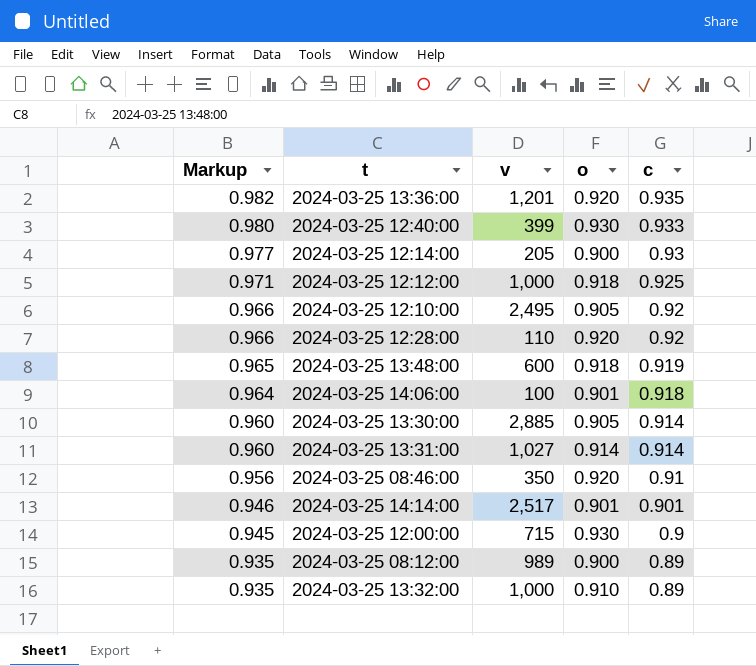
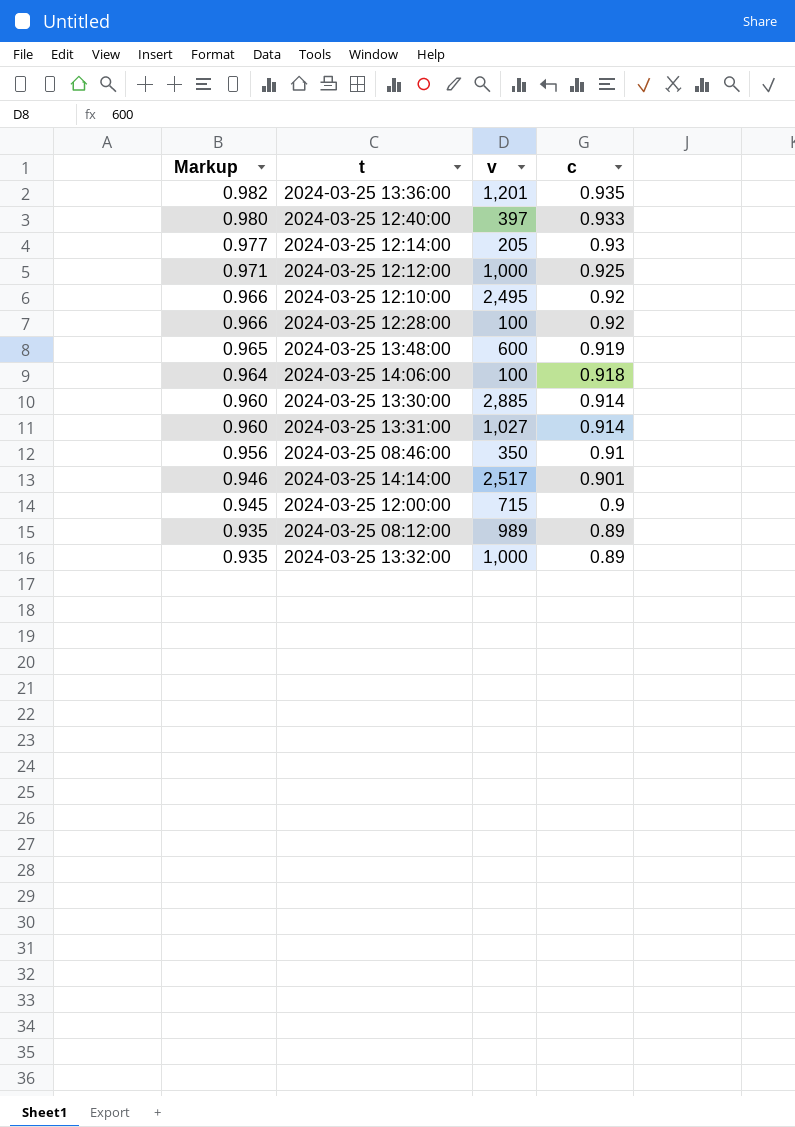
column o | position: 4 -> none
2024-03-25 12:40:00 | v: 399 -> 397
2024-03-25 12:28:00 | v: 110 -> 100

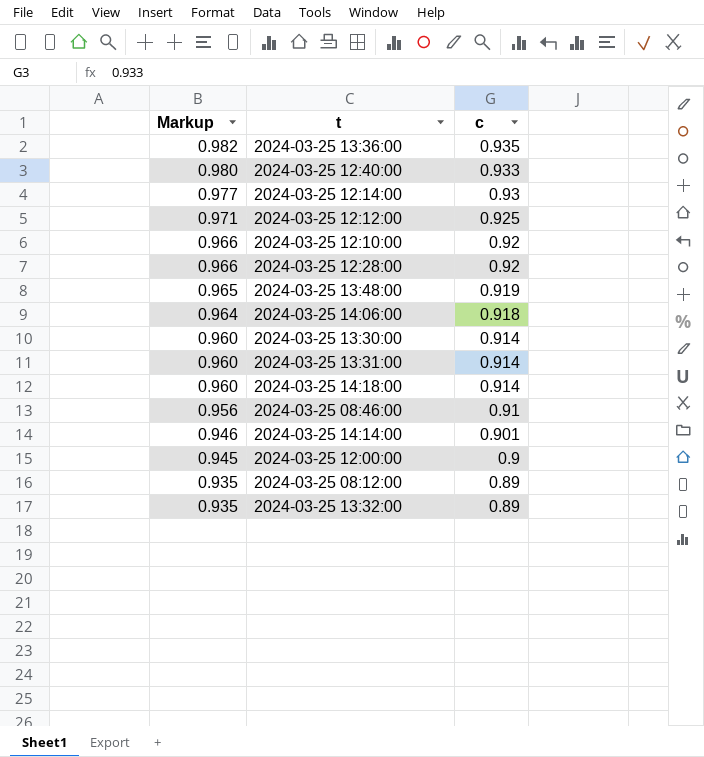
column v | position: 3 -> none
row 2024-03-25 14:18:00: none -> 0.960 | 0.914

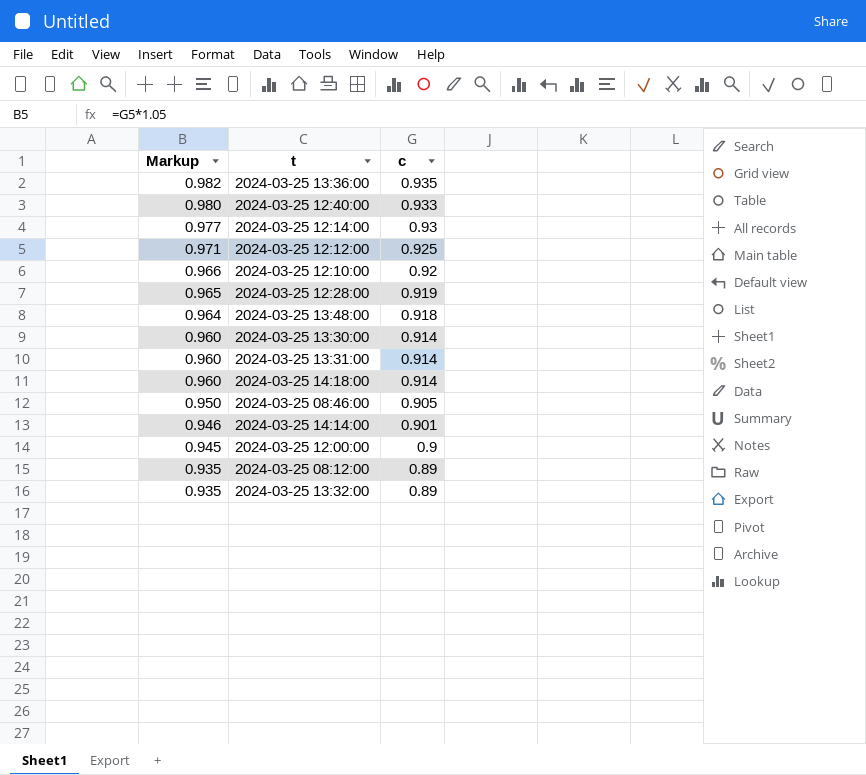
row 2024-03-25 14:06:00: 0.964 | 0.918 -> none
2024-03-25 12:28:00 | Markup: 0.966 -> 0.965
2024-03-25 12:28:00 | c: 0.92 -> 0.919
2024-03-25 13:48:00 | Markup: 0.965 -> 0.964
2024-03-25 13:48:00 | c: 0.919 -> 0.918
2024-03-25 08:46:00 | Markup: 0.956 -> 0.950
2024-03-25 08:46:00 | c: 0.91 -> 0.905

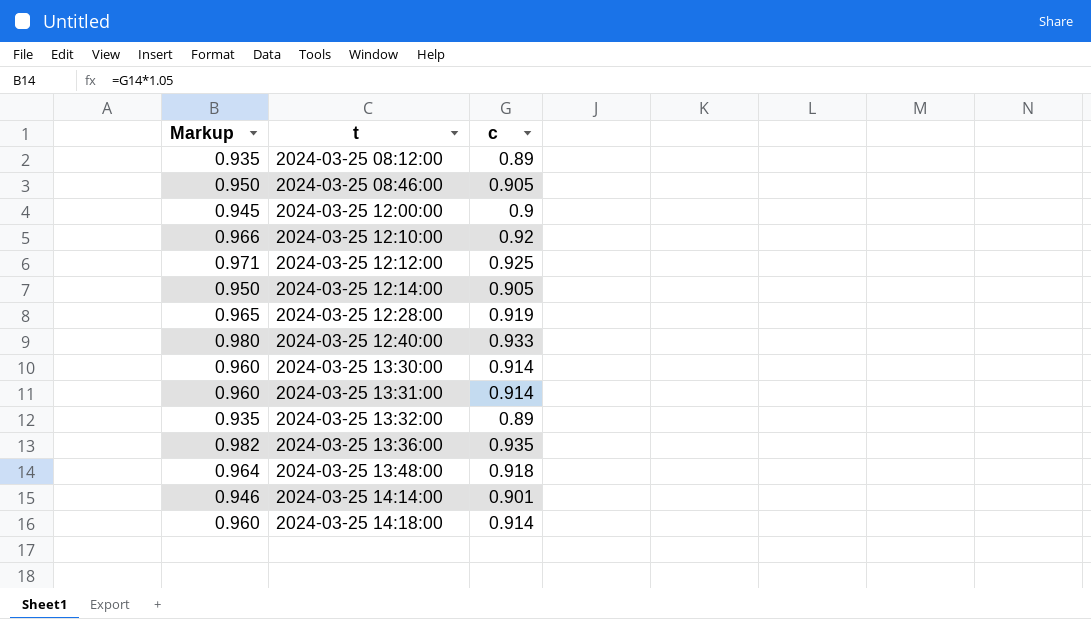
row order: Markup descending -> t ascending
2024-03-25 12:14:00 | Markup: 0.977 -> 0.950
2024-03-25 12:14:00 | c: 0.93 -> 0.905

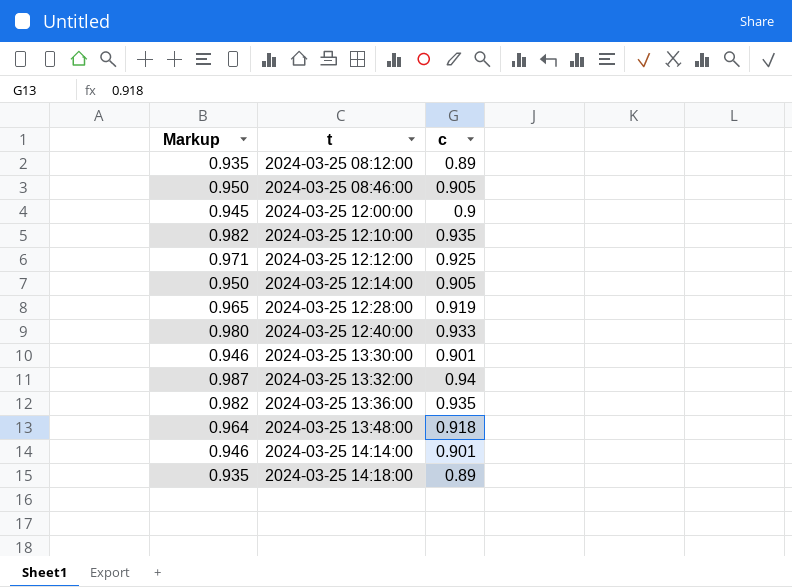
row 2024-03-25 13:31:00: 0.960 | 0.914 -> none
2024-03-25 12:10:00 | Markup: 0.966 -> 0.982
2024-03-25 12:10:00 | c: 0.92 -> 0.935
2024-03-25 13:30:00 | Markup: 0.960 -> 0.946
2024-03-25 13:30:00 | c: 0.914 -> 0.901
2024-03-25 13:32:00 | Markup: 0.935 -> 0.987
2024-03-25 13:32:00 | c: 0.89 -> 0.94
2024-03-25 14:18:00 | Markup: 0.960 -> 0.935
2024-03-25 14:18:00 | c: 0.914 -> 0.89

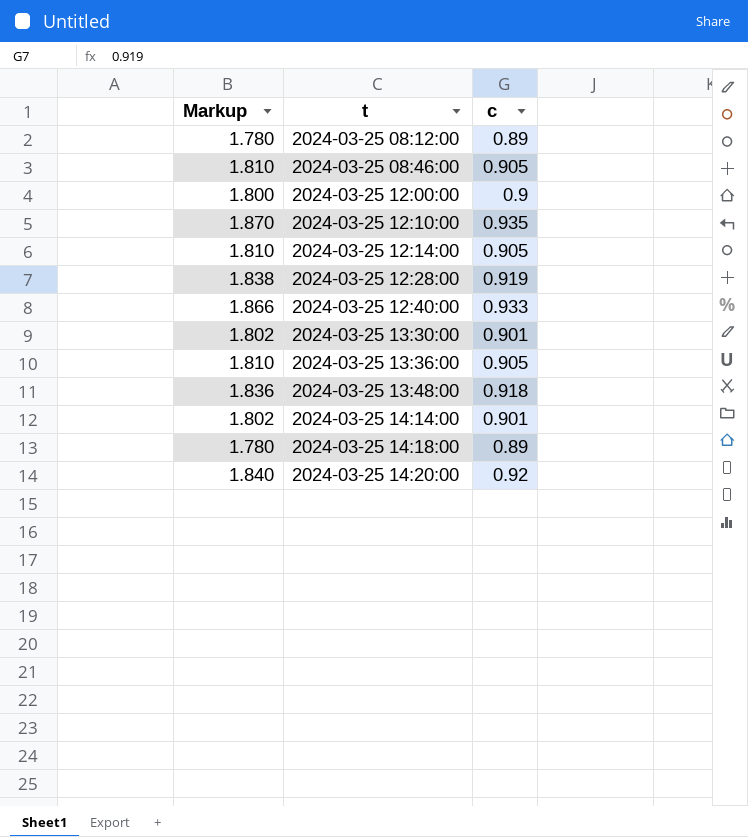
column Markup | formula: [c] * 1.05 -> [c] * 2
row 2024-03-25 12:12:00: 0.971 | 0.925 -> none
row 2024-03-25 13:32:00: 0.987 | 0.94 -> none
2024-03-25 13:36:00 | c: 0.935 -> 0.905
row 2024-03-25 14:20:00: none -> 1.840 | 0.92

